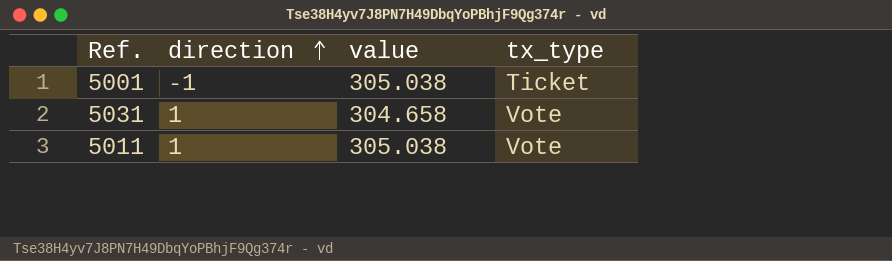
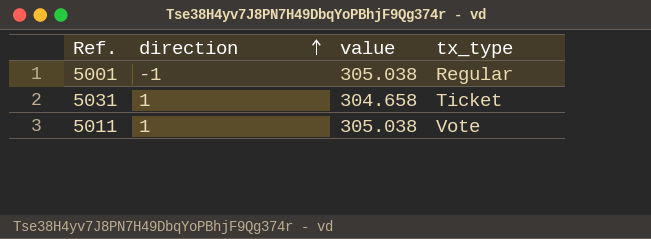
5001 | tx_type: Ticket -> Regular
5031 | tx_type: Vote -> Ticket

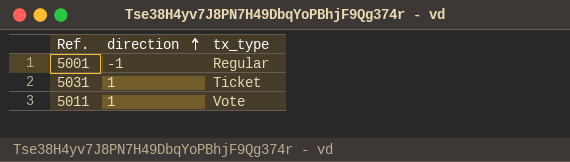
column value | position: 3 -> none

